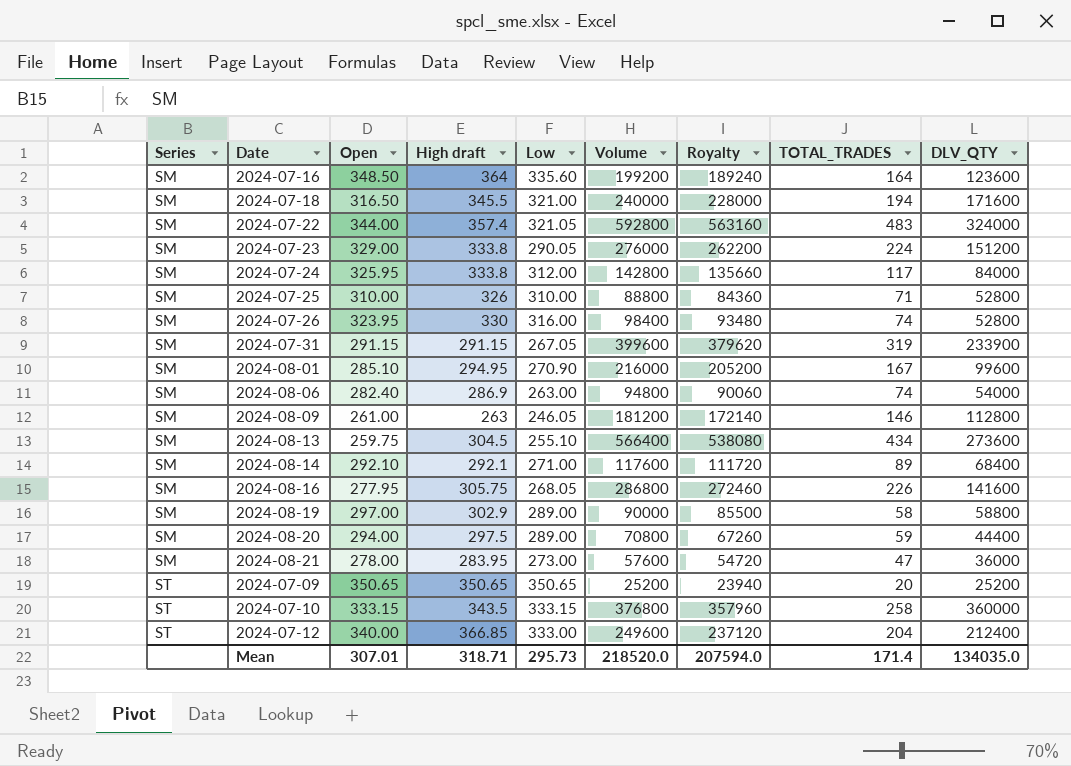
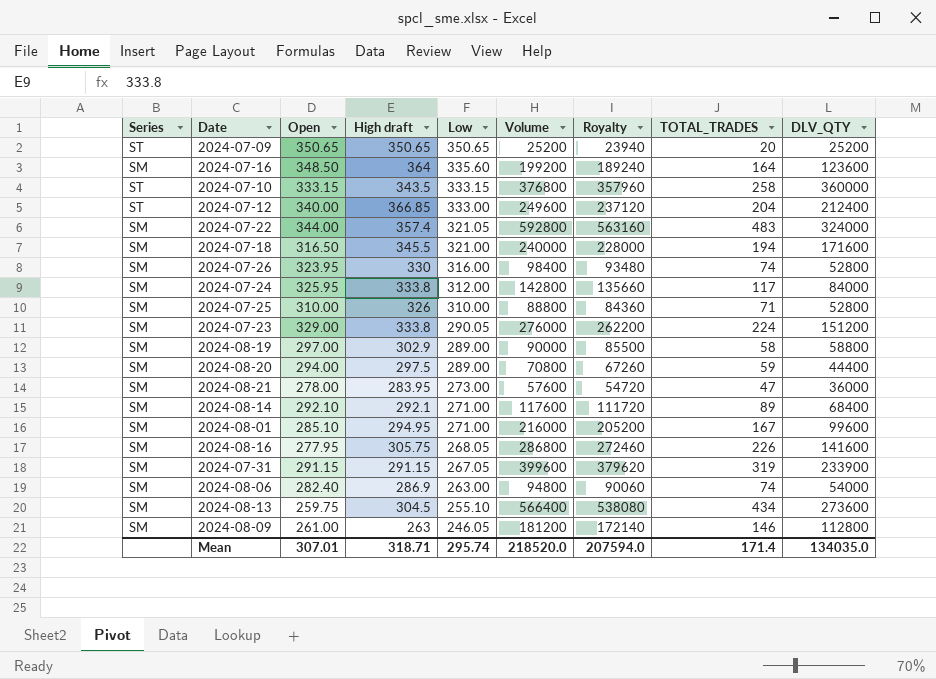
row order: Series ascending -> Low descending
2024-08-01 | Low: 270.90 -> 271.00
Mean | Low: 295.73 -> 295.74

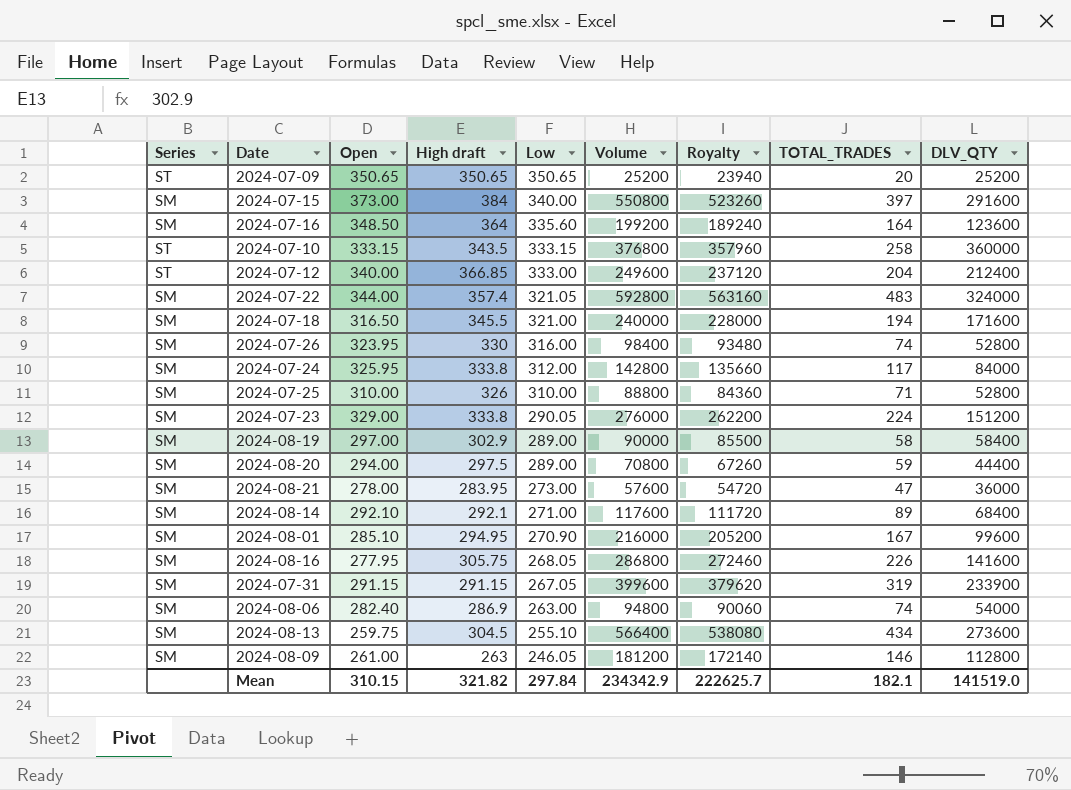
row 2024-07-15: none -> SM | 373.00 | 384 | 340.00 | 550800 | 523260 | 397 | 291600
2024-08-19 | DLV_QTY: 58800 -> 58400
2024-08-01 | Low: 271.00 -> 270.90
Mean | Open: 307.01 -> 310.15
Mean | High draft: 318.71 -> 321.82
Mean | Low: 295.74 -> 297.84
Mean | Volume: 218520.0 -> 234342.9
Mean | Royalty: 207594.0 -> 222625.7
Mean | TOTAL_TRADES: 171.4 -> 182.1
Mean | DLV_QTY: 134035.0 -> 141519.0

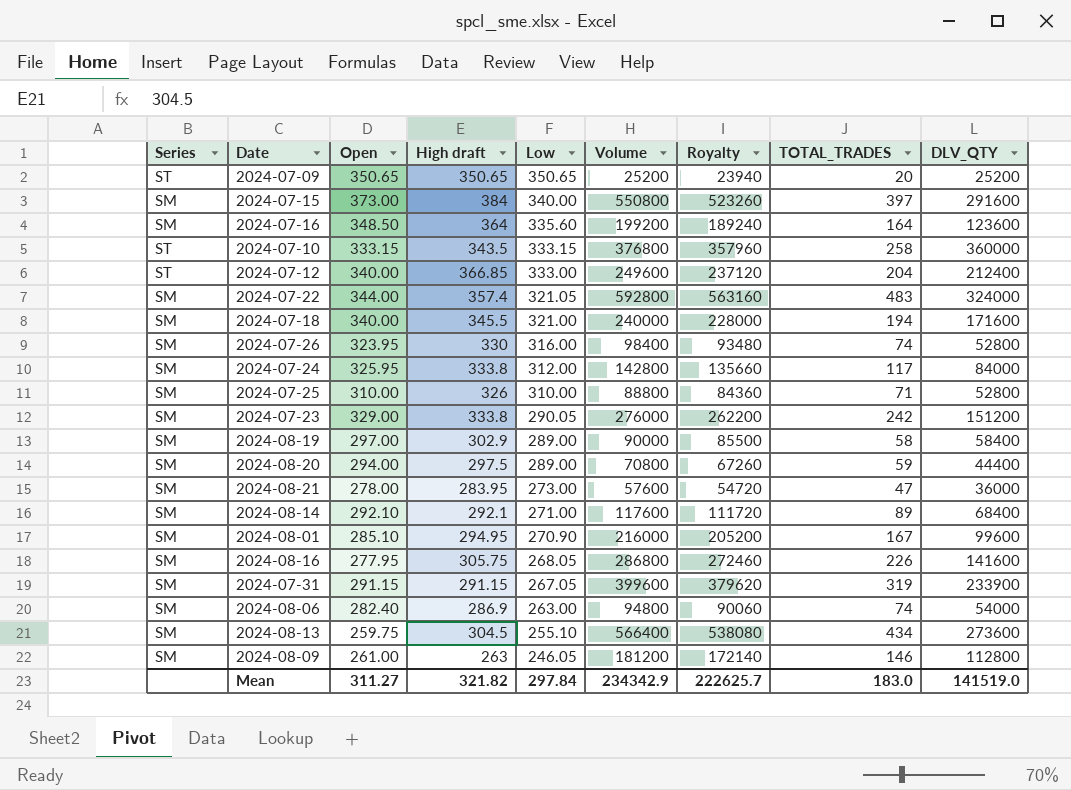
2024-07-18 | Open: 316.50 -> 340.00
2024-07-23 | TOTAL_TRADES: 224 -> 242
Mean | Open: 310.15 -> 311.27
Mean | TOTAL_TRADES: 182.1 -> 183.0

